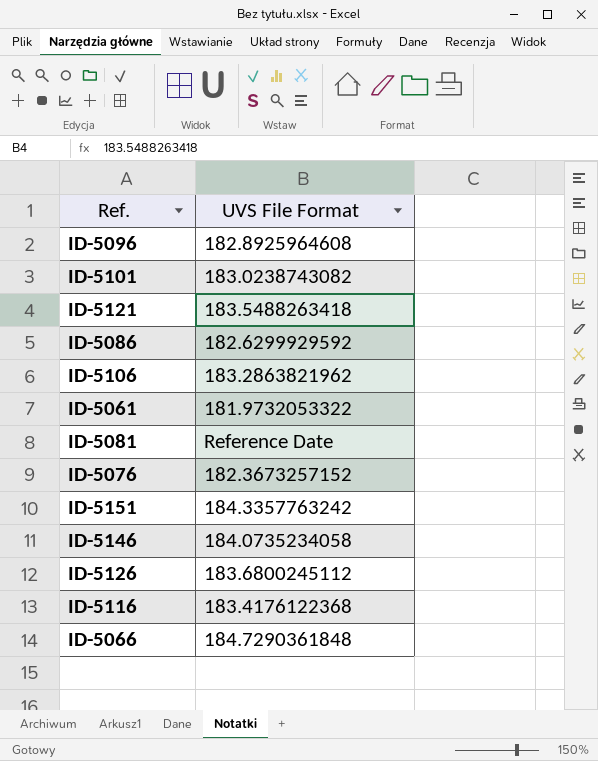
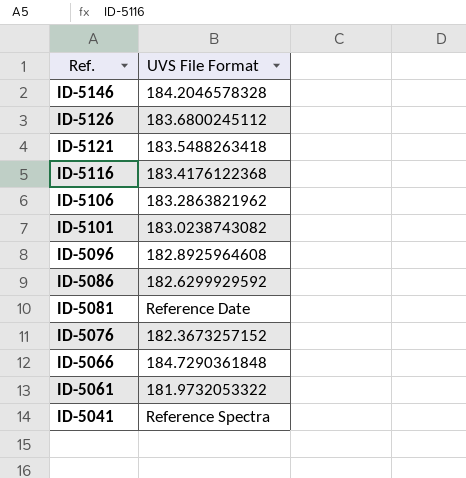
row order: none -> Ref. descending
row ID-5151: 184.3357763242 -> none
ID-5146 | UVS File Format: 184.0735234058 -> 184.2046578328
row ID-5041: none -> Reference Spectra

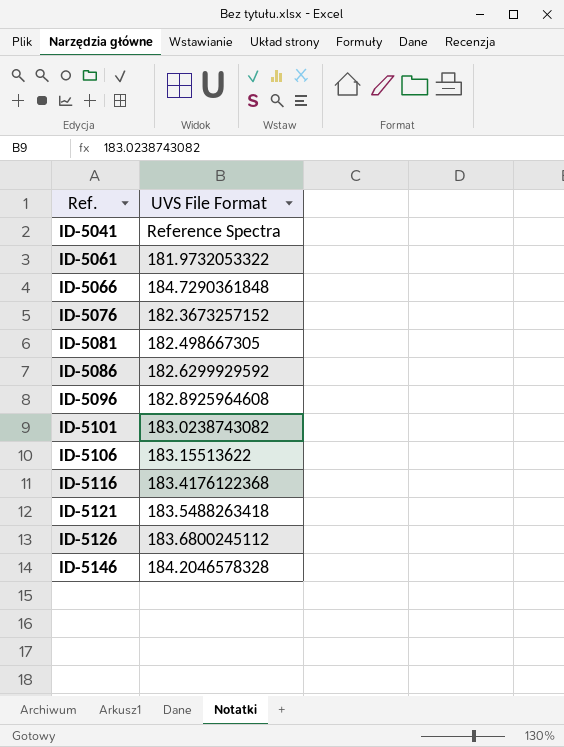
row order: Ref. descending -> Ref. ascending
ID-5081 | UVS File Format: Reference Date -> 182.498667305
ID-5106 | UVS File Format: 183.2863821962 -> 183.15513622

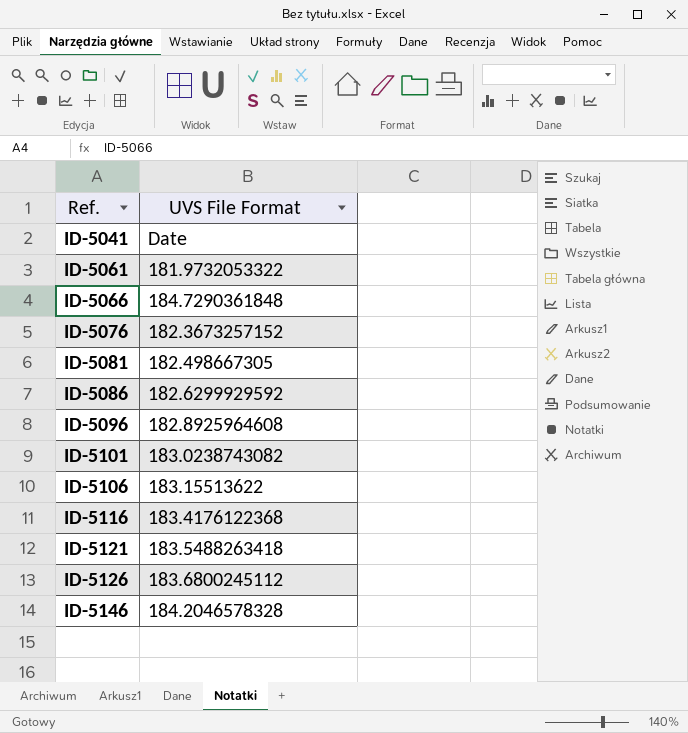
ID-5041 | UVS File Format: Reference Spectra -> Date

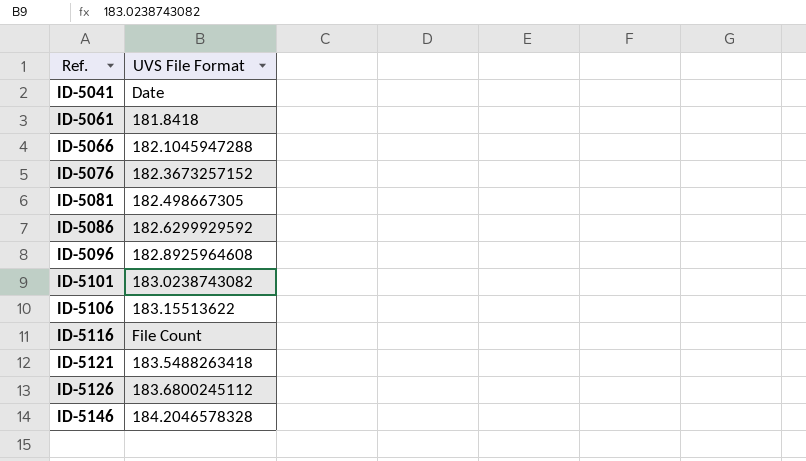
ID-5061 | UVS File Format: 181.9732053322 -> 181.8418
ID-5066 | UVS File Format: 184.7290361848 -> 182.1045947288
ID-5116 | UVS File Format: 183.4176122368 -> File Count

